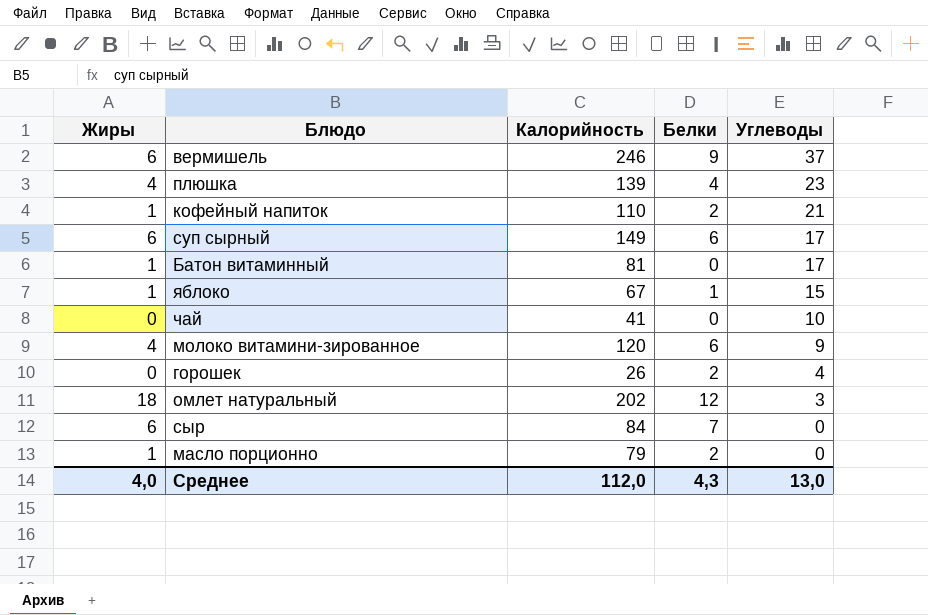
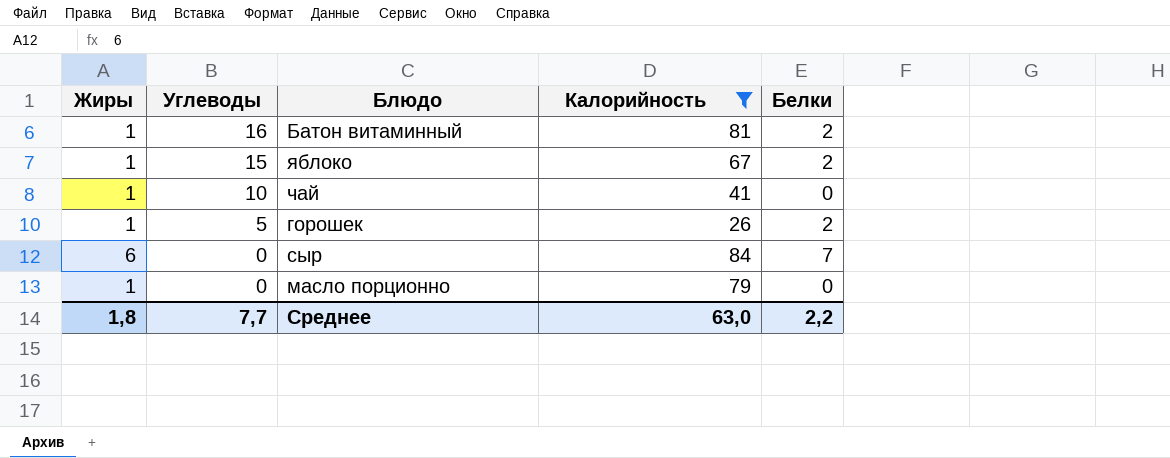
filter: none -> Калорийность <= 84
column Углеводы | position: 5 -> 2
Батон витаминный | Углеводы: 17 -> 16
Батон витаминный | Белки: 0 -> 2
яблоко | Белки: 1 -> 2
чай | Жиры: 0 -> 1
горошек | Жиры: 0 -> 1
горошек | Углеводы: 4 -> 5
масло порционно | Белки: 2 -> 0
Среднее | Жиры: 4,0 -> 1,8
Среднее | Углеводы: 13,0 -> 7,7
Среднее | Калорийность: 112,0 -> 63,0
Среднее | Белки: 4,3 -> 2,2

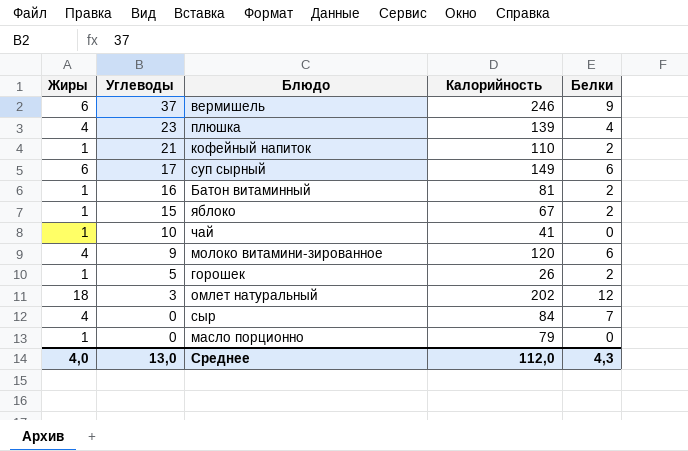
filter: Калорийность <= 84 -> none
сыр | Жиры: 6 -> 4
Среднее | Жиры: 1,8 -> 4,0
Среднее | Углеводы: 7,7 -> 13,0
Среднее | Калорийность: 63,0 -> 112,0
Среднее | Белки: 2,2 -> 4,3

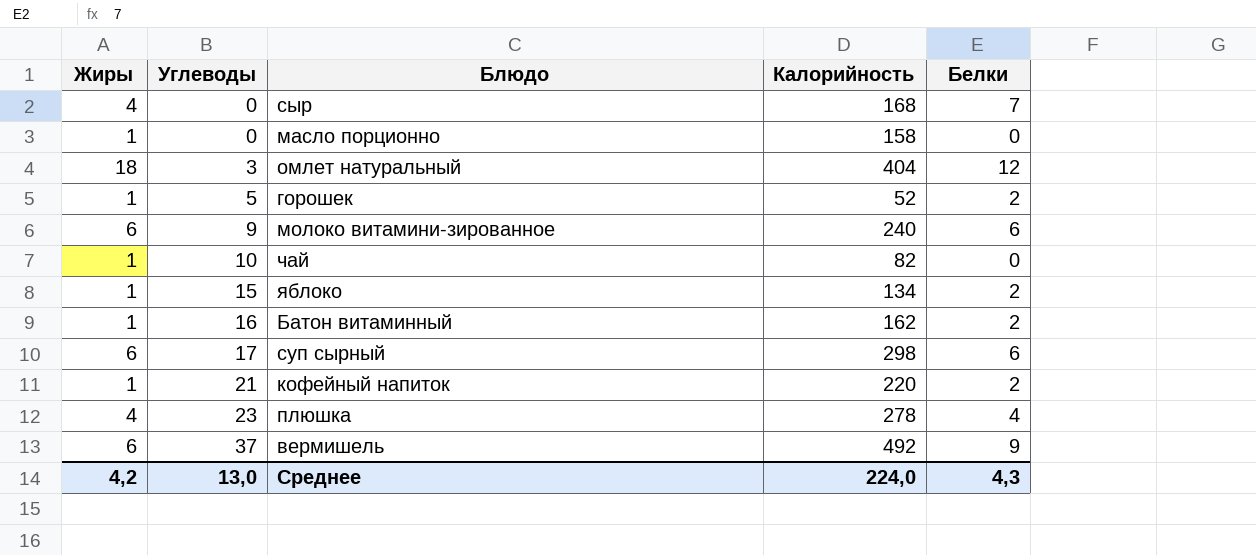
row order: Углеводы descending -> Углеводы ascending
сыр | Калорийность: 84 -> 168
масло порционно | Калорийность: 79 -> 158
омлет натуральный | Калорийность: 202 -> 404
горошек | Калорийность: 26 -> 52
молоко витамини-зированное | Жиры: 4 -> 6
молоко витамини-зированное | Калорийность: 120 -> 240
чай | Калорийность: 41 -> 82
яблоко | Калорийность: 67 -> 134
Батон витаминный | Калорийность: 81 -> 162
суп сырный | Калорийность: 149 -> 298
кофейный напиток | Калорийность: 110 -> 220
плюшка | Калорийность: 139 -> 278
вермишель | Калорийность: 246 -> 492
Среднее | Жиры: 4,0 -> 4,2
Среднее | Калорийность: 112,0 -> 224,0

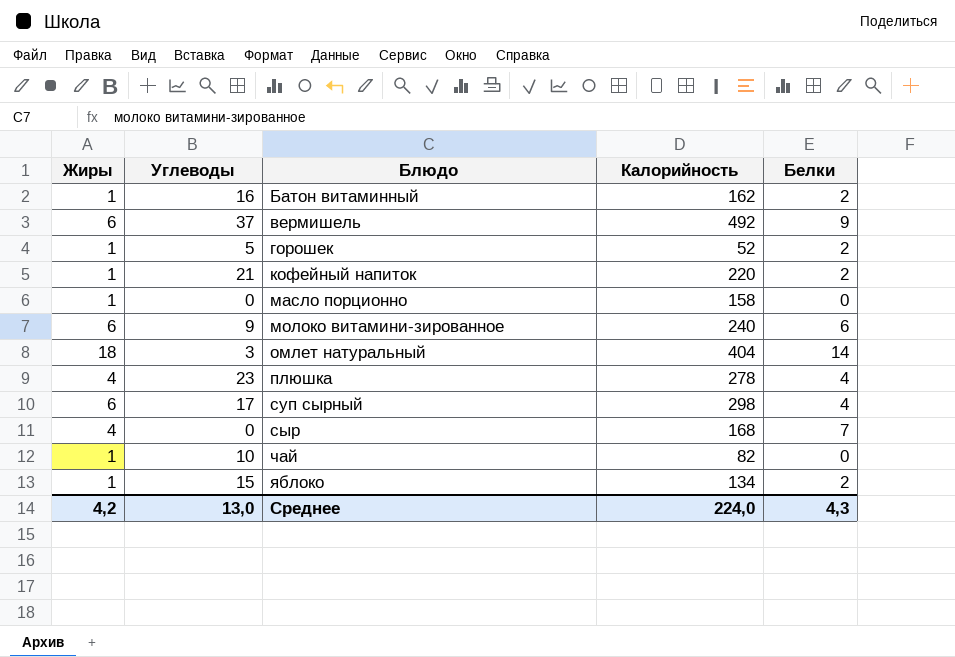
row order: Углеводы ascending -> Блюдо ascending
омлет натуральный | Белки: 12 -> 14
суп сырный | Белки: 6 -> 4

